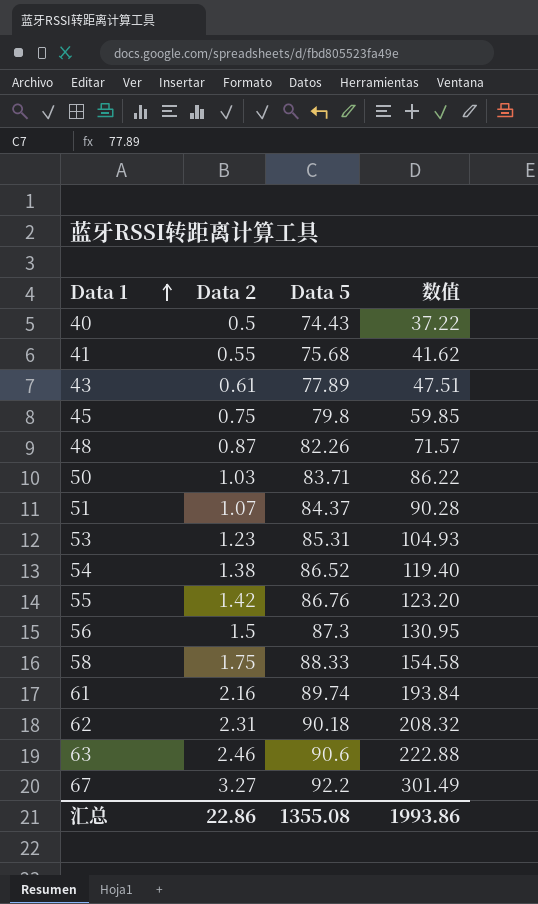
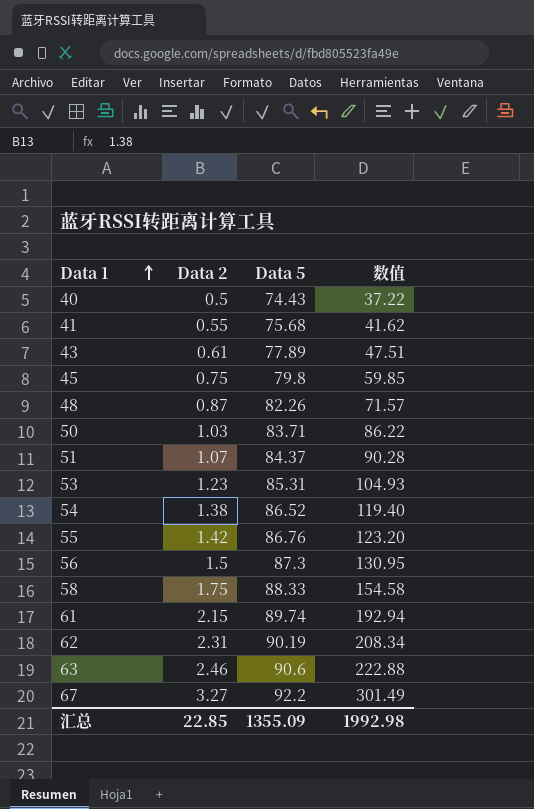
61 | Data 2: 2.16 -> 2.15
61 | 数值: 193.84 -> 192.94
62 | Data 5: 90.18 -> 90.19
62 | 数值: 208.32 -> 208.34
汇总 | Data 2: 22.86 -> 22.85
汇总 | Data 5: 1355.08 -> 1355.09
汇总 | 数值: 1993.86 -> 1992.98

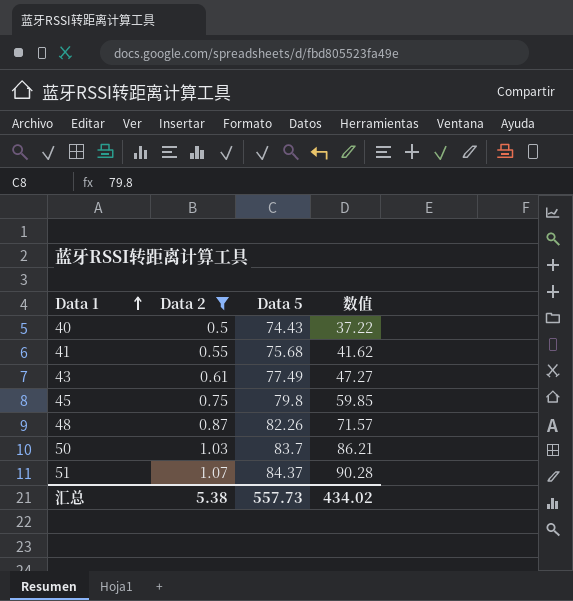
filter: none -> Data 2 <= 1.07
43 | Data 5: 77.89 -> 77.49
43 | 数值: 47.51 -> 47.27
50 | Data 5: 83.71 -> 83.7
50 | 数值: 86.22 -> 86.21
汇总 | Data 2: 22.85 -> 5.38
汇总 | Data 5: 1355.09 -> 557.73
汇总 | 数值: 1992.98 -> 434.02

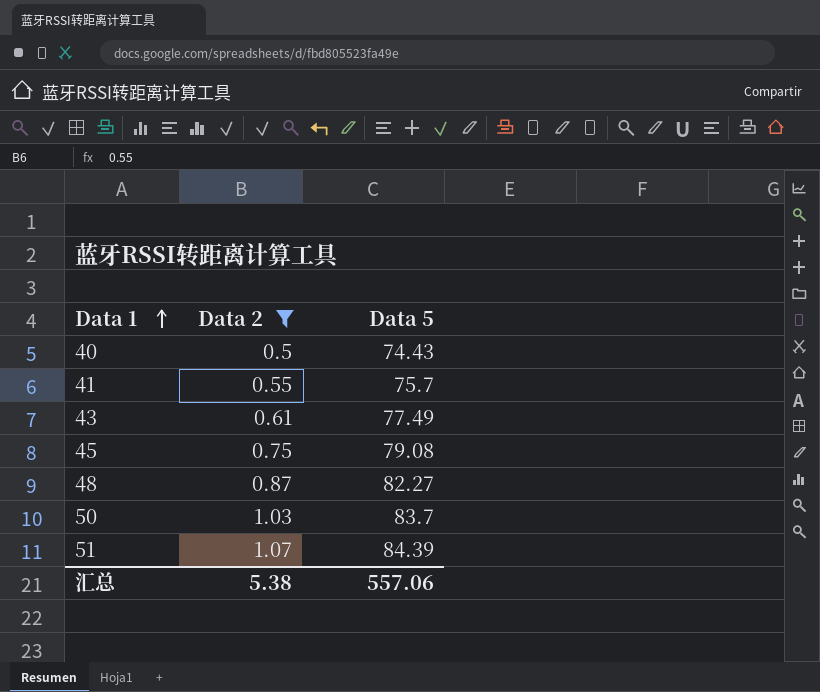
column 数值 | formula: [Data 2] * [Data 5] -> none
41 | Data 5: 75.68 -> 75.7
45 | Data 5: 79.8 -> 79.08
48 | Data 5: 82.26 -> 82.27
51 | Data 5: 84.37 -> 84.39
汇总 | Data 5: 557.73 -> 557.06

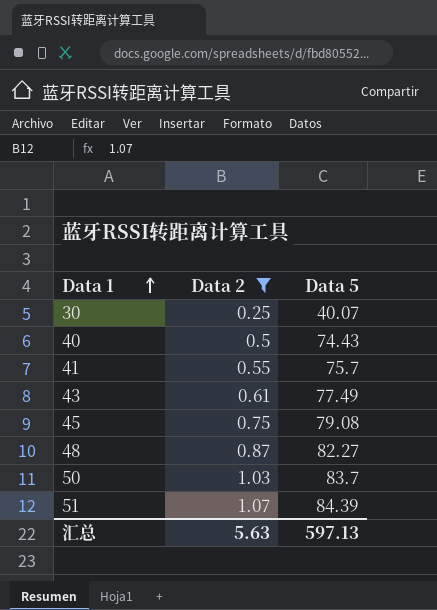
row 30: none -> 0.25 | 40.07
汇总 | Data 2: 5.38 -> 5.63
汇总 | Data 5: 557.06 -> 597.13

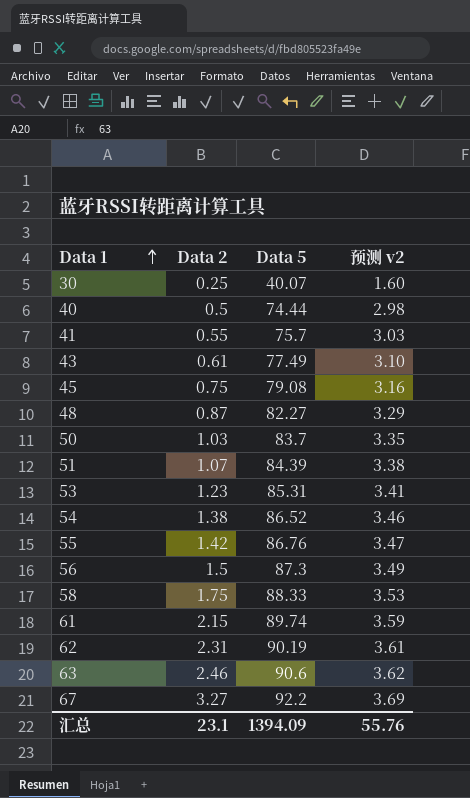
filter: Data 2 <= 1.07 -> none
column 预测 v2 | formula: none -> [Data 5] * 0.04
40 | Data 5: 74.43 -> 74.44
汇总 | Data 2: 5.63 -> 23.1
汇总 | Data 5: 597.13 -> 1394.09

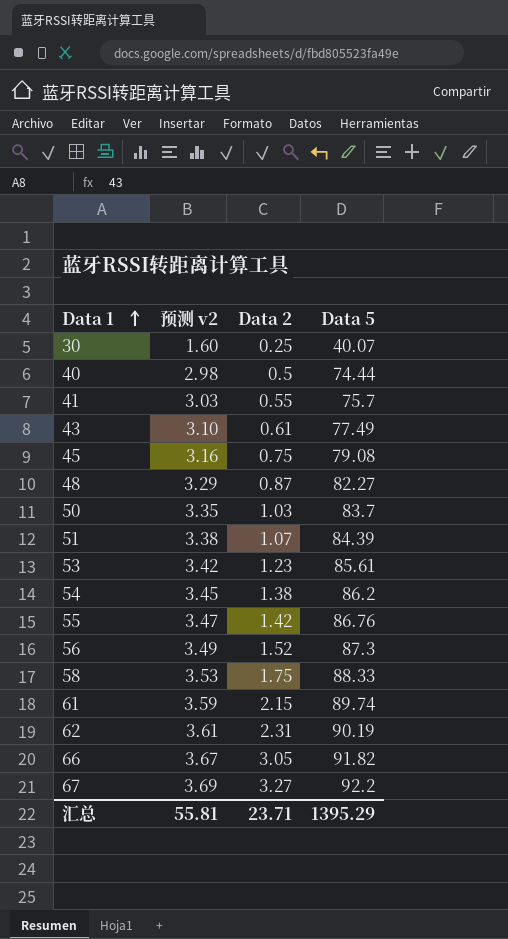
column 预测 v2 | position: 4 -> 2
row 63: 2.46 | 90.6 | 3.62 -> none
53 | 预测 v2: 3.41 -> 3.42
53 | Data 5: 85.31 -> 85.61
54 | 预测 v2: 3.46 -> 3.45
54 | Data 5: 86.52 -> 86.2
56 | Data 2: 1.5 -> 1.52
row 66: none -> 3.67 | 3.05 | 91.82
汇总 | 预测 v2: 55.76 -> 55.81
汇总 | Data 2: 23.1 -> 23.71
汇总 | Data 5: 1394.09 -> 1395.29

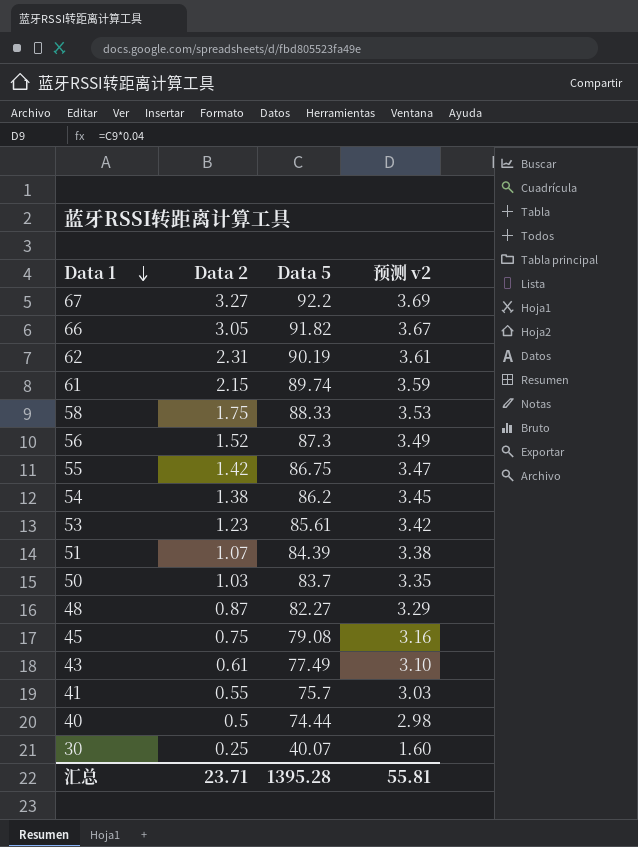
row order: Data 1 ascending -> Data 1 descending
column 预测 v2 | position: 2 -> 4
55 | Data 5: 86.76 -> 86.75
汇总 | Data 5: 1395.29 -> 1395.28

